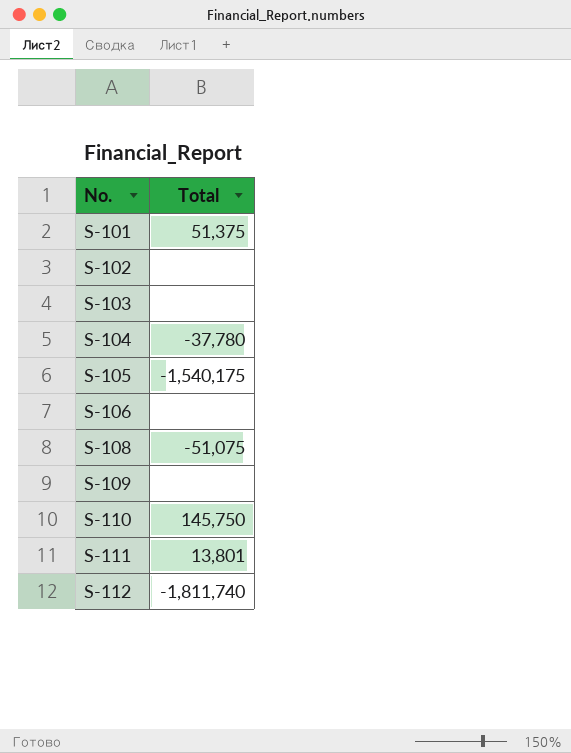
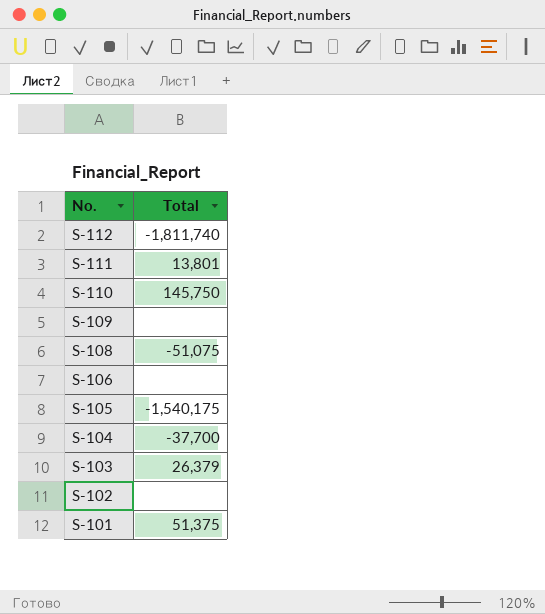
row order: No. ascending -> No. descending
S-104 | Total: -37,780 -> -37,700
S-103 | Total: none -> 26,379

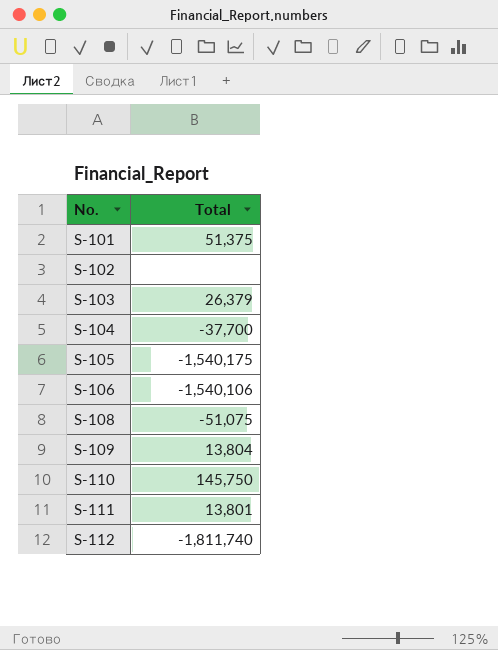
row order: No. descending -> No. ascending
S-106 | Total: none -> -1,540,106
S-109 | Total: none -> 13,804

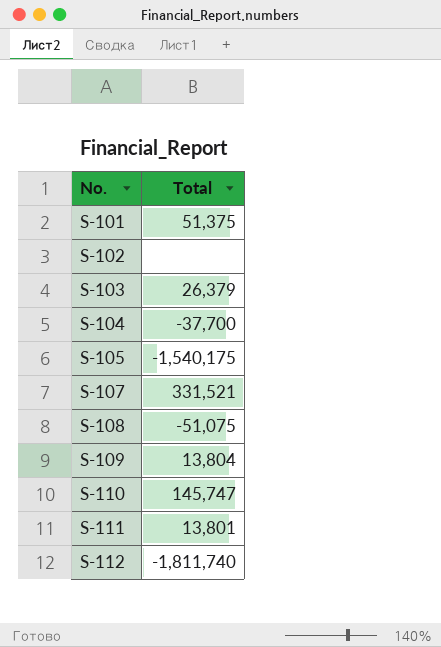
row S-106: -1,540,106 -> none
row S-107: none -> 331,521
S-110 | Total: 145,750 -> 145,747

